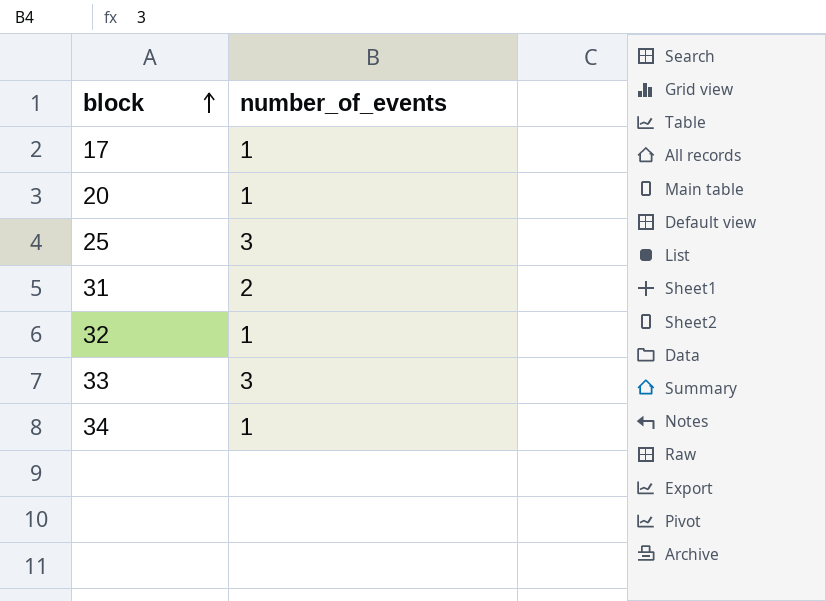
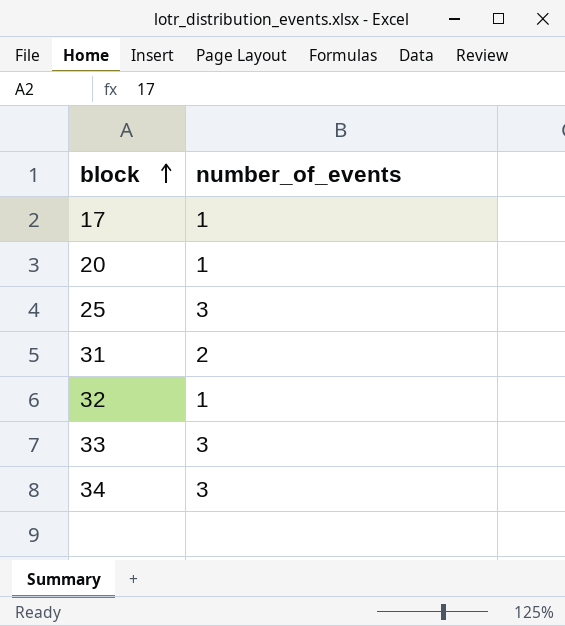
34 | number_of_events: 1 -> 3

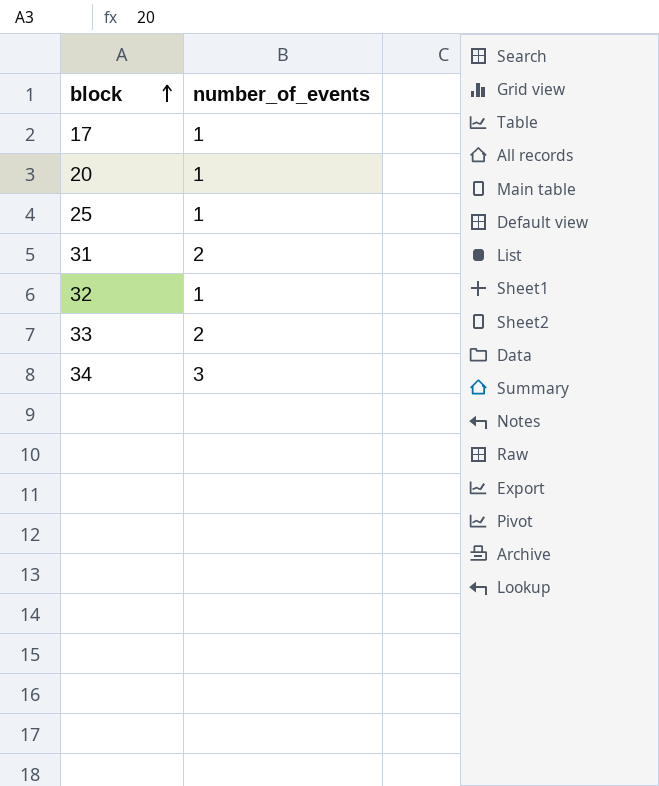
25 | number_of_events: 3 -> 1
33 | number_of_events: 3 -> 2

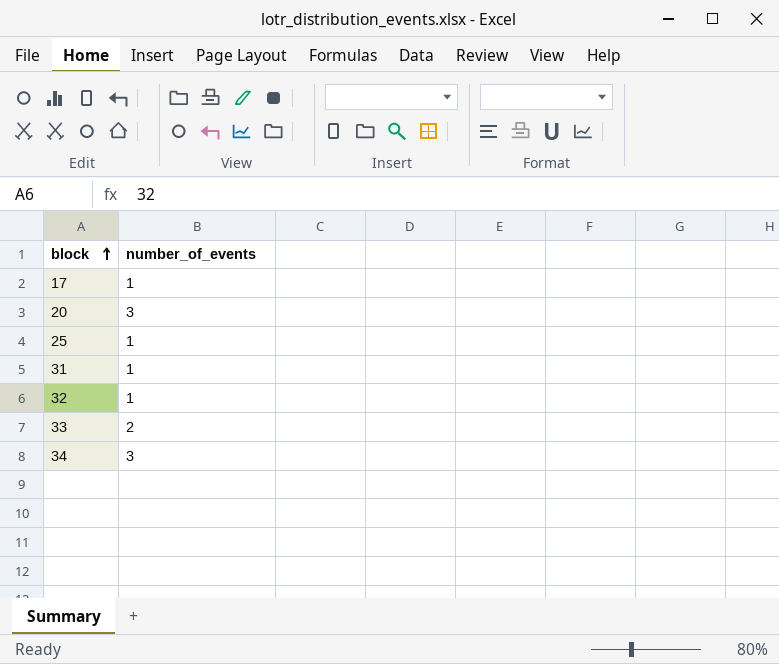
20 | number_of_events: 1 -> 3
31 | number_of_events: 2 -> 1

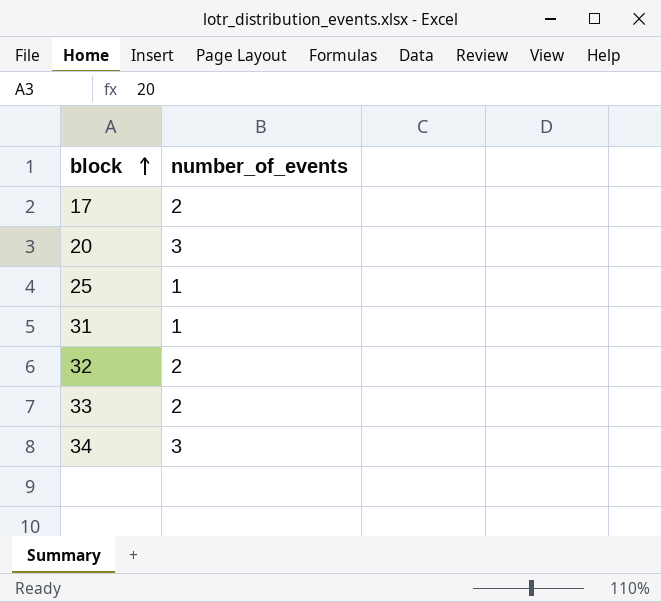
17 | number_of_events: 1 -> 2
32 | number_of_events: 1 -> 2

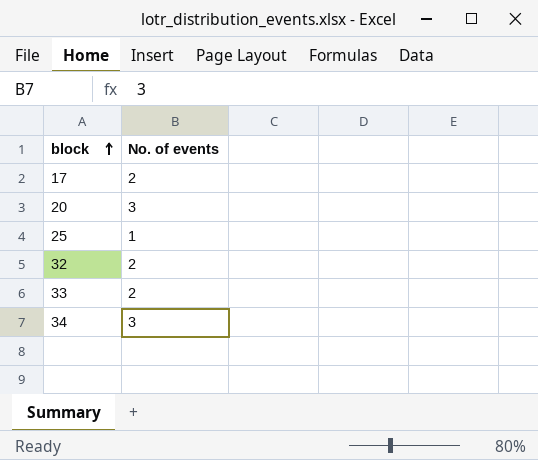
column name: number_of_events -> No. of events
row 31: 1 -> none

